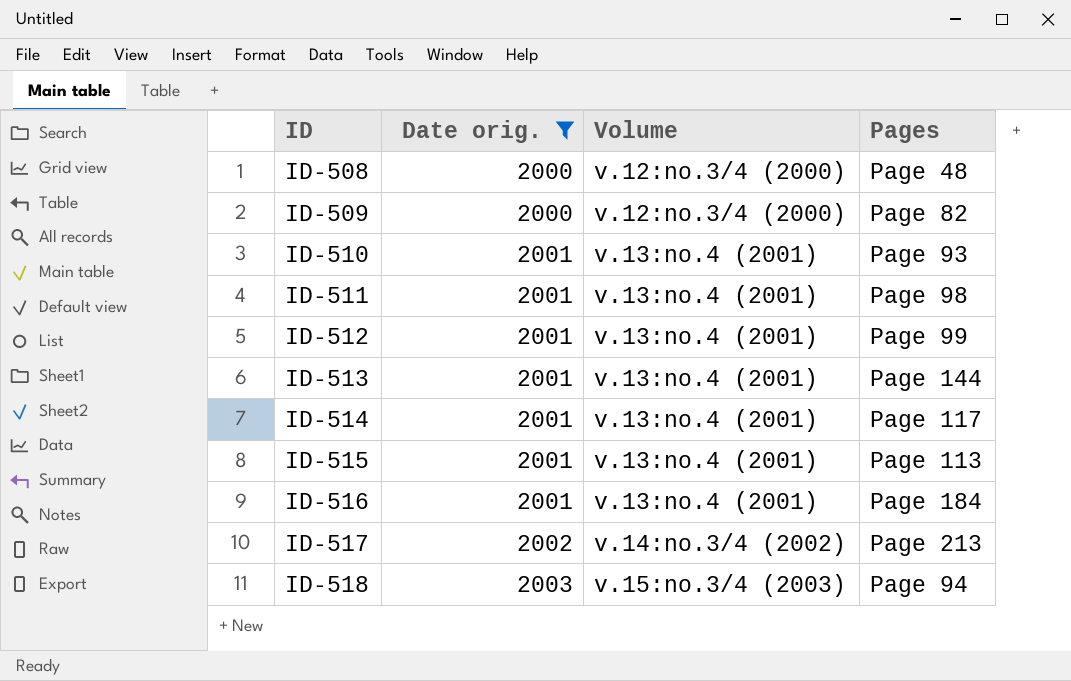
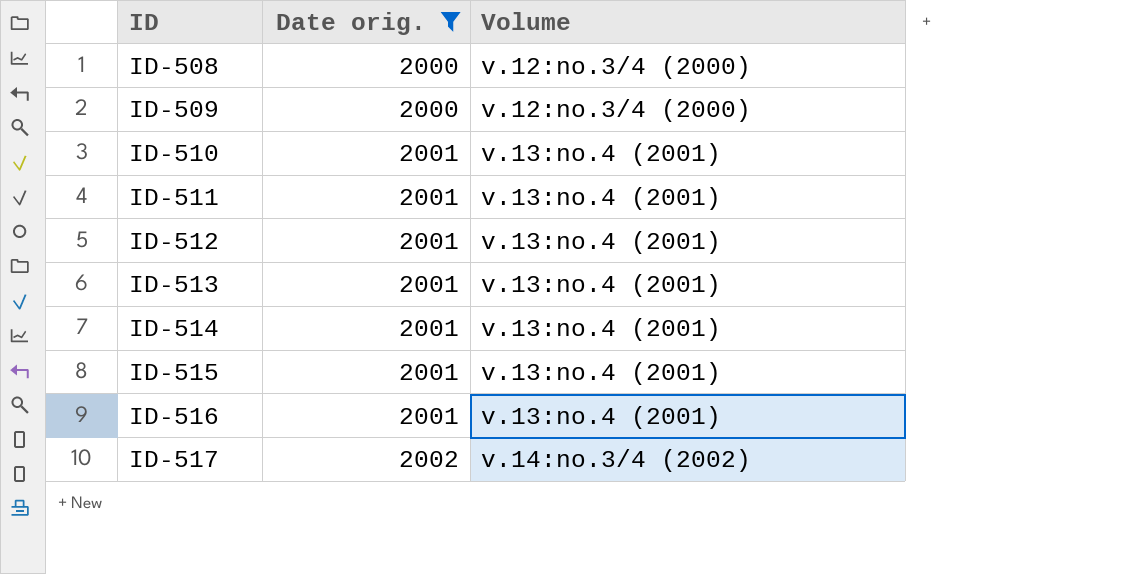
column Pages | position: 4 -> none
row ID-518: 2003 | v.15:no.3/4 (2003) | Page 94 -> none

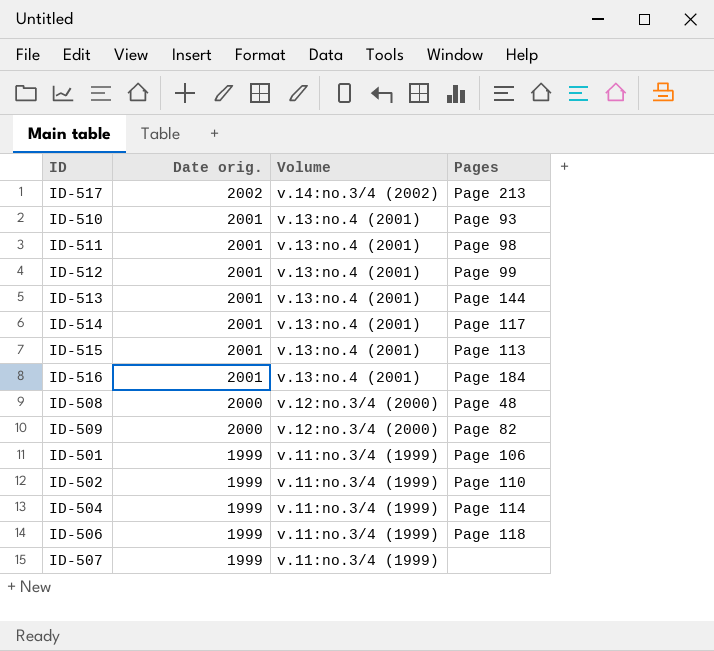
filter: Date orig. != 1999 -> none
row order: ID ascending -> Date orig. descending
column Pages | position: none -> 4

